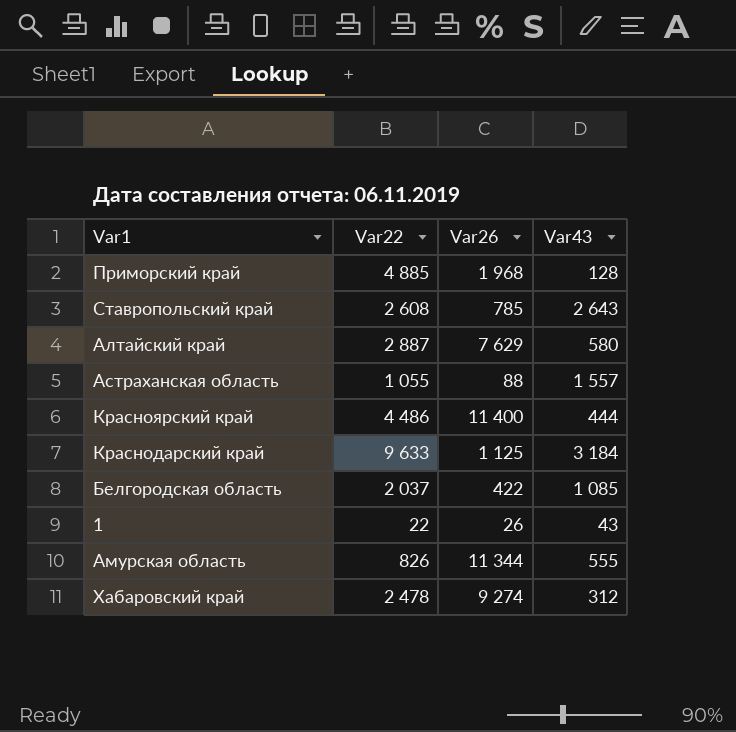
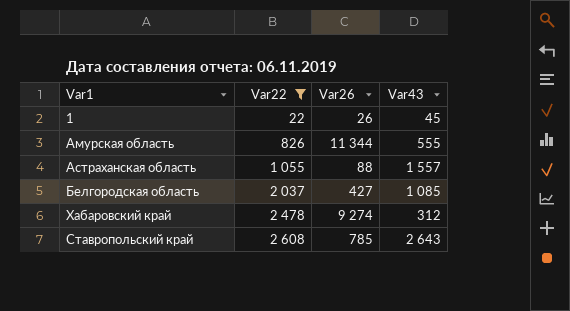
filter: none -> Var22 <= 2 608
row order: none -> Var22 ascending
1 | Var43: 43 -> 45
Белгородская область | Var26: 422 -> 427

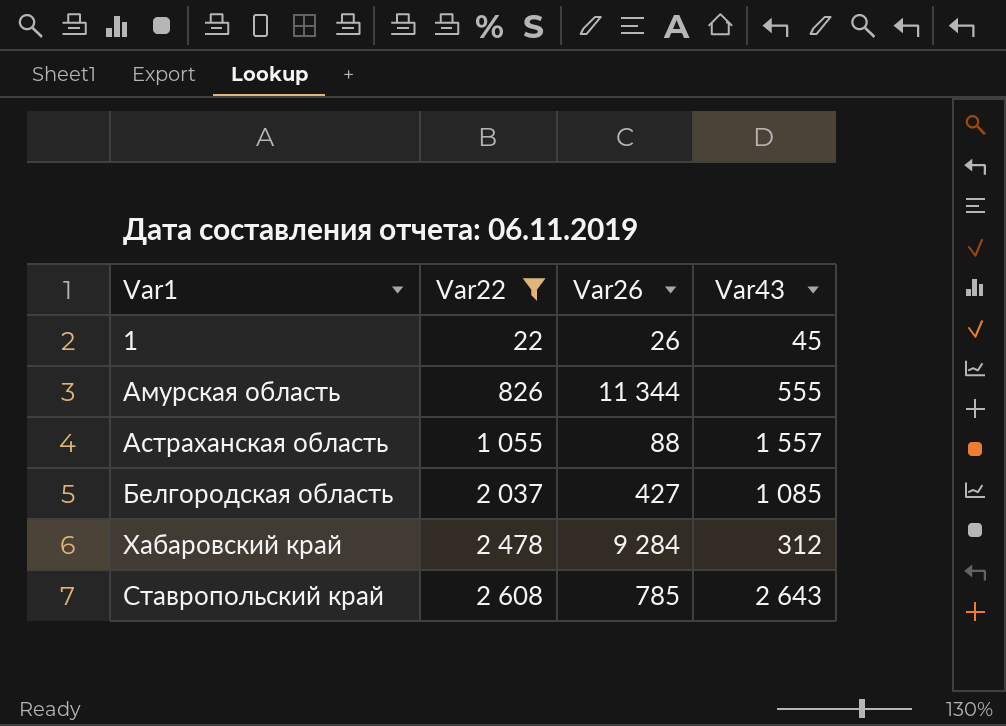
Хабаровский край | Var26: 9 274 -> 9 284

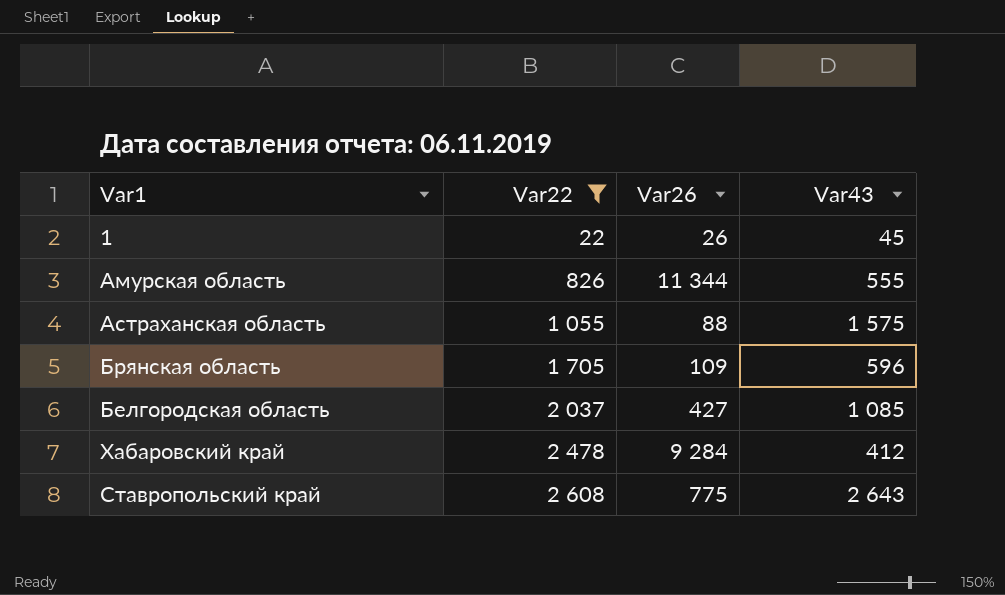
Астраханская область | Var43: 1 557 -> 1 575
row Брянская область: none -> 1 705 | 109 | 596
Хабаровский край | Var43: 312 -> 412
Ставропольский край | Var26: 785 -> 775

